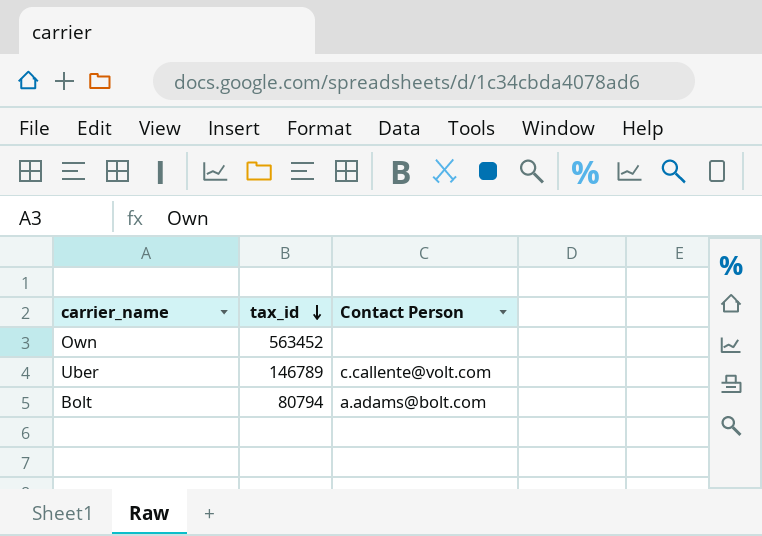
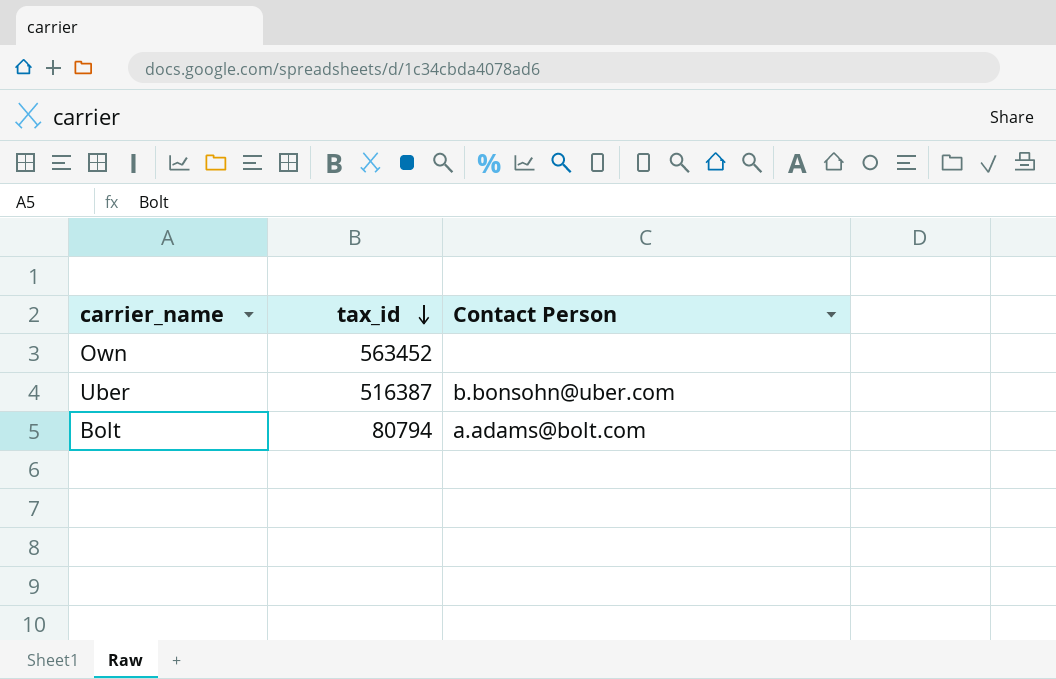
Uber | tax_id: 146789 -> 516387
Uber | Contact Person: c.callente@volt.com -> b.bonsohn@uber.com

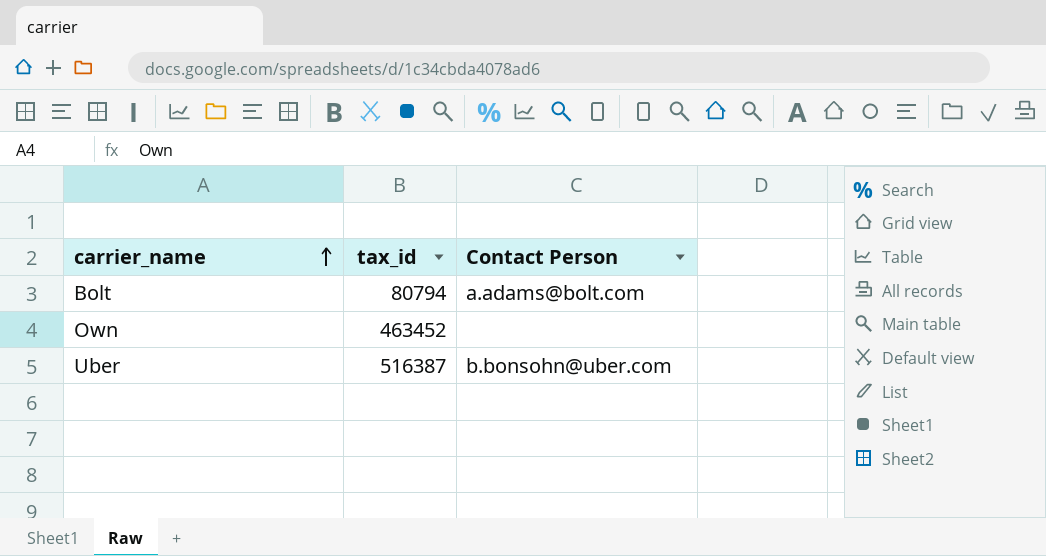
row order: tax_id descending -> carrier_name ascending
Own | tax_id: 563452 -> 463452

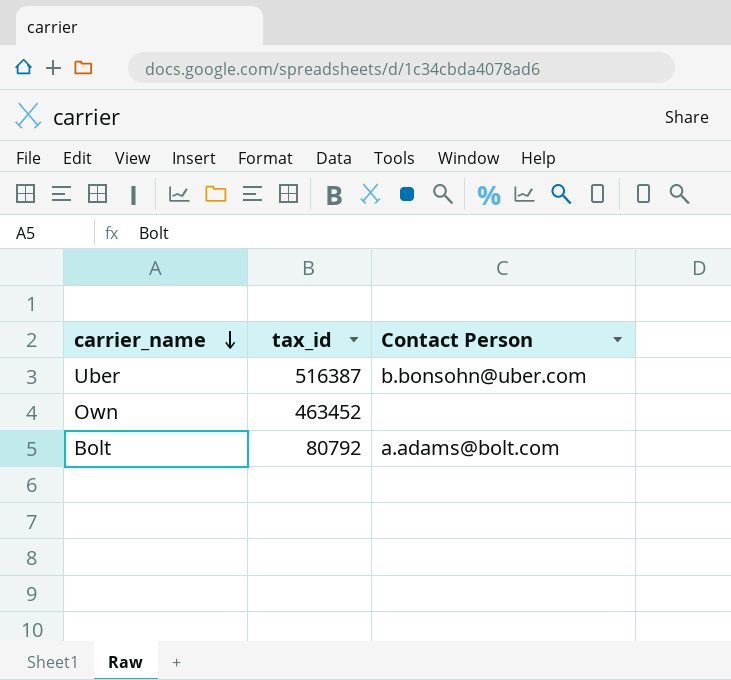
row order: carrier_name ascending -> carrier_name descending
Bolt | tax_id: 80794 -> 80792

